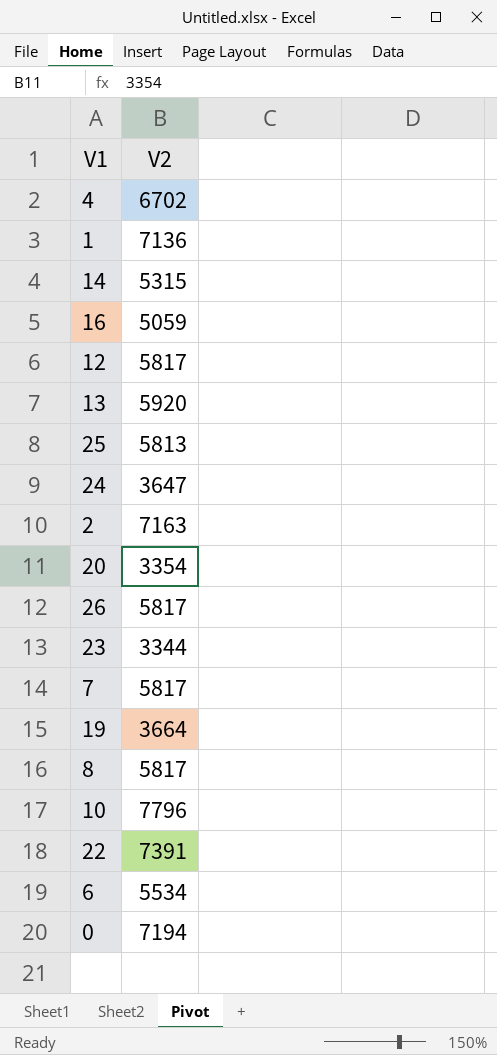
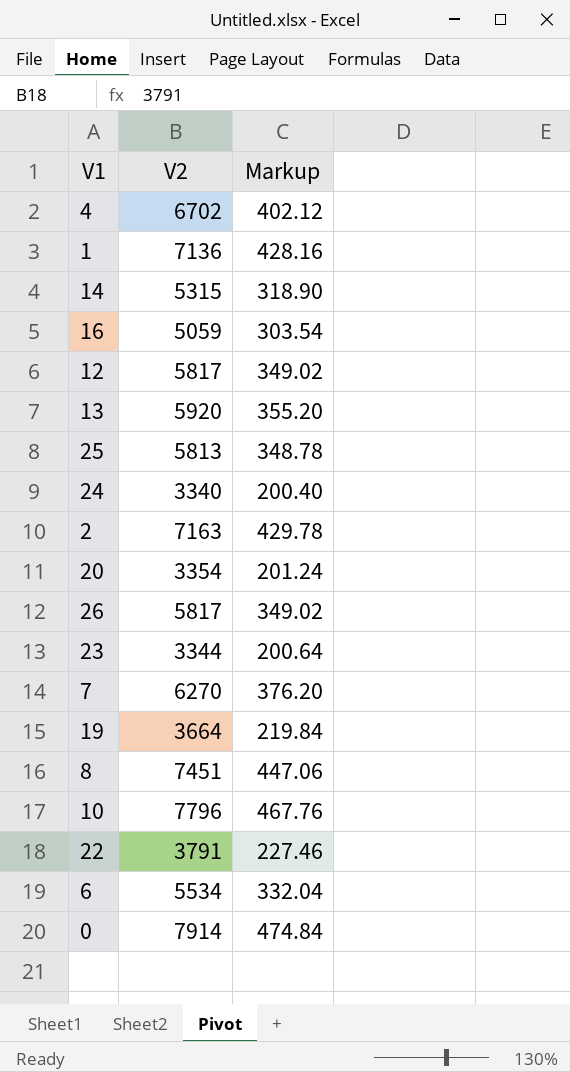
column Markup | formula: none -> [V2] * 0.06
24 | V2: 3647 -> 3340
7 | V2: 5817 -> 6270
8 | V2: 5817 -> 7451
22 | V2: 7391 -> 3791
0 | V2: 7194 -> 7914

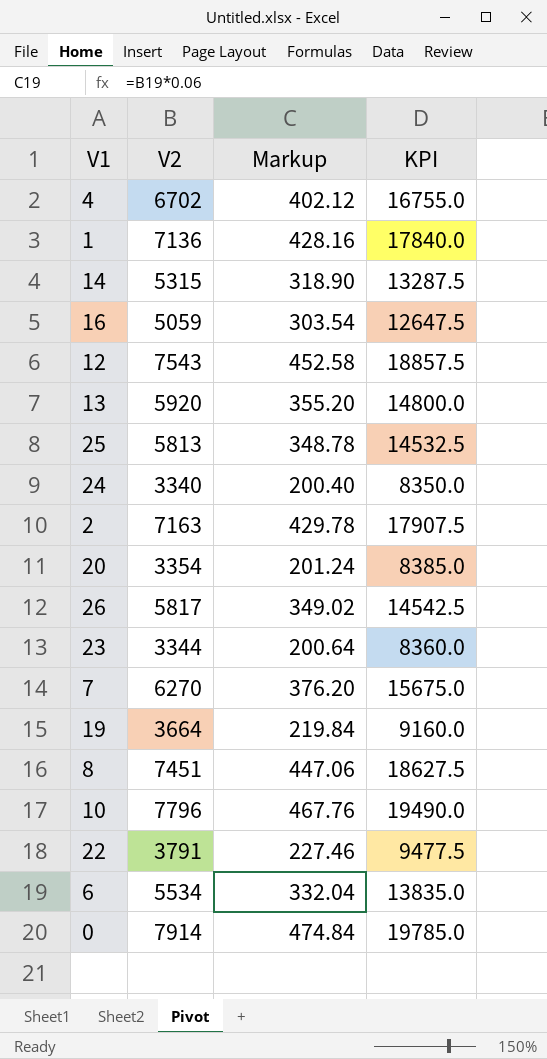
column KPI | formula: none -> [V2] * 2.5
12 | V2: 5817 -> 7543
12 | Markup: 349.02 -> 452.58

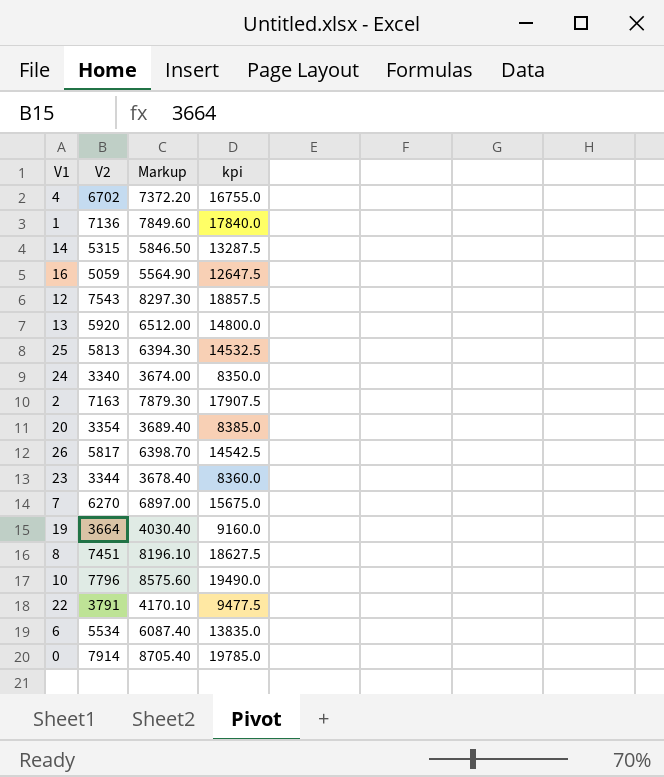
column Markup | formula: [V2] * 0.06 -> [V2] * 1.1
column name: KPI -> kpi

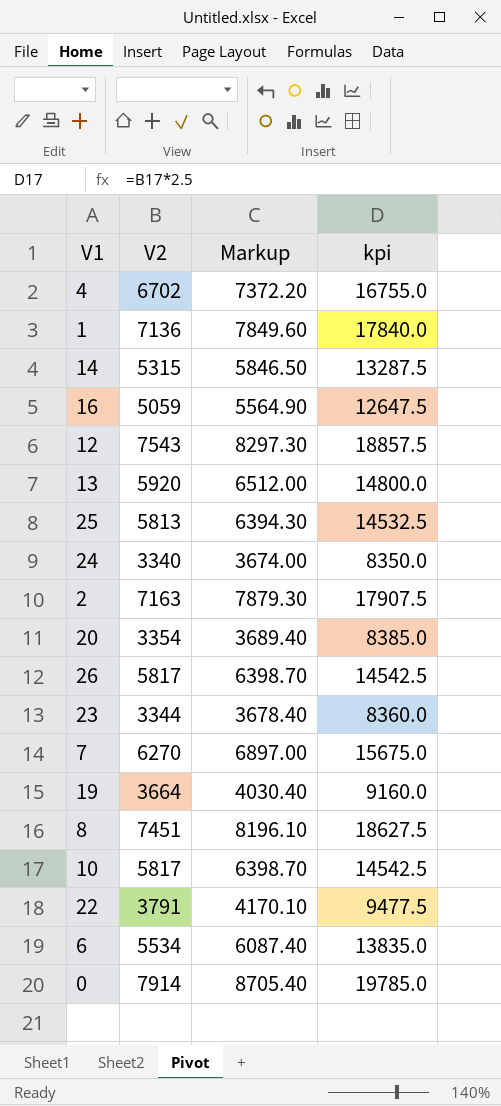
10 | V2: 7796 -> 5817
10 | Markup: 8575.60 -> 6398.70
10 | kpi: 19490.0 -> 14542.5

